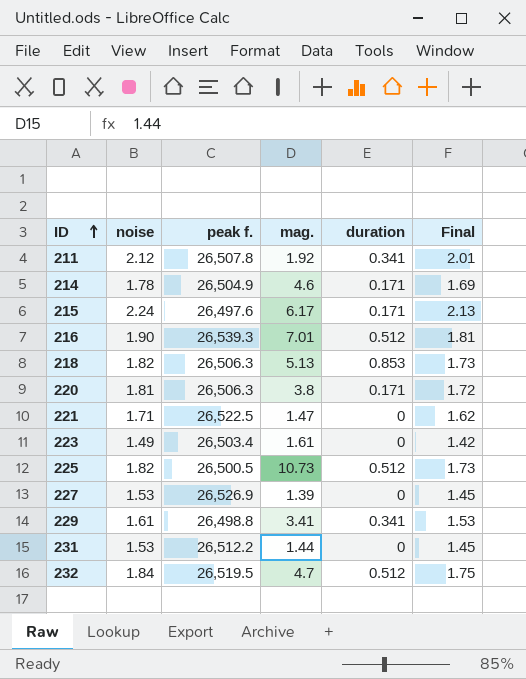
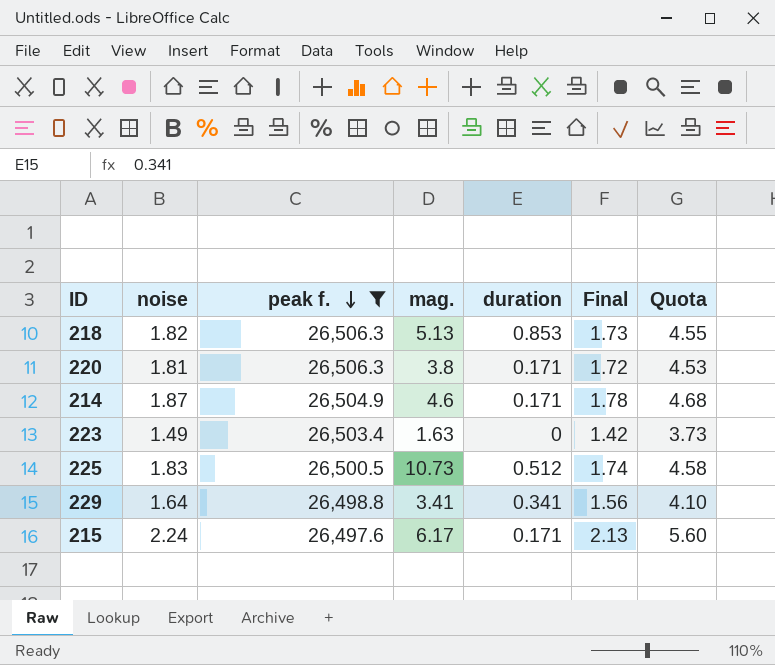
filter: none -> peak f. <= 26,506.3
row order: ID ascending -> peak f. descending
column Quota | formula: none -> [noise] * 2.5
214 | noise: 1.78 -> 1.87
214 | Final: 1.69 -> 1.78
223 | mag.: 1.61 -> 1.63
225 | noise: 1.82 -> 1.83
225 | Final: 1.73 -> 1.74
229 | noise: 1.61 -> 1.64
229 | Final: 1.53 -> 1.56

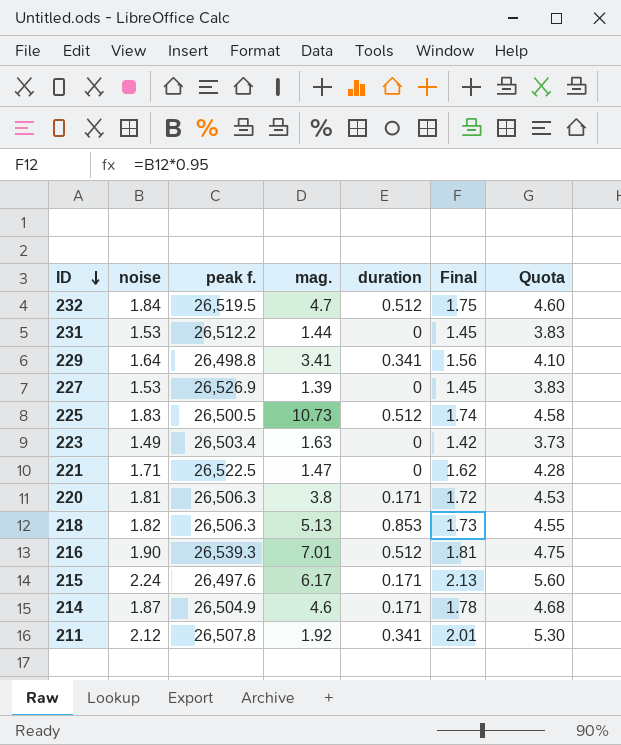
filter: peak f. <= 26,506.3 -> none
row order: peak f. descending -> ID descending

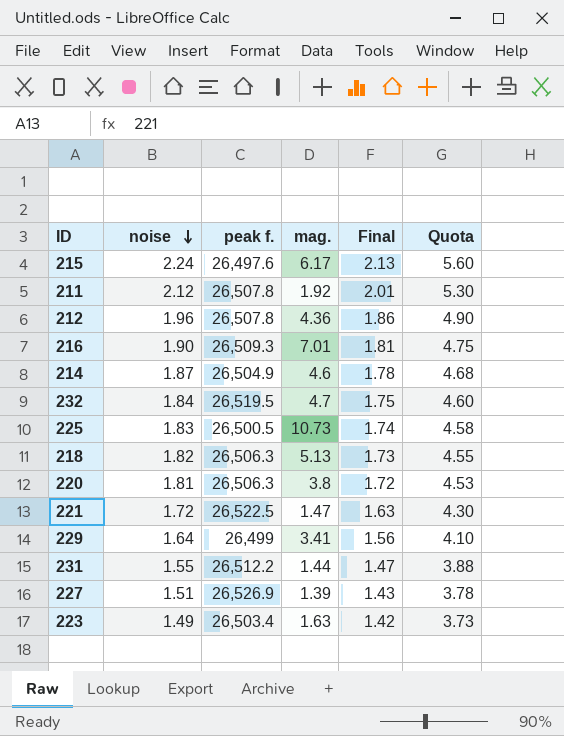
row order: ID descending -> noise descending
column duration | position: 5 -> none
row 212: none -> 1.96 | 26,507.8 | 4.36 | 1.86 | 4.90
216 | peak f.: 26,539.3 -> 26,509.3
221 | noise: 1.71 -> 1.72
221 | Final: 1.62 -> 1.63
221 | Quota: 4.28 -> 4.30
229 | peak f.: 26,498.8 -> 26,499
231 | noise: 1.53 -> 1.55
231 | Final: 1.45 -> 1.47
231 | Quota: 3.83 -> 3.88
227 | noise: 1.53 -> 1.51
227 | Final: 1.45 -> 1.43
227 | Quota: 3.83 -> 3.78

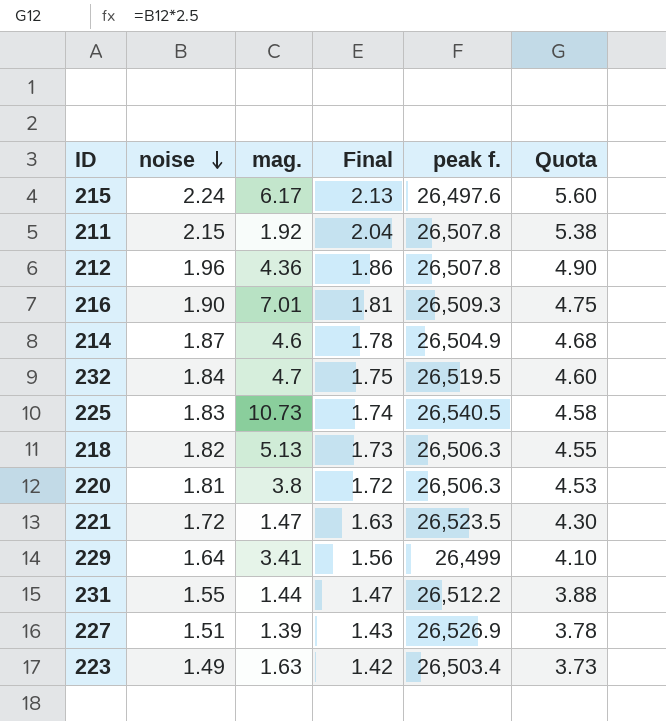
column peak f. | position: 3 -> 5
211 | noise: 2.12 -> 2.15
211 | Final: 2.01 -> 2.04
211 | Quota: 5.30 -> 5.38
225 | peak f.: 26,500.5 -> 26,540.5
221 | peak f.: 26,522.5 -> 26,523.5

